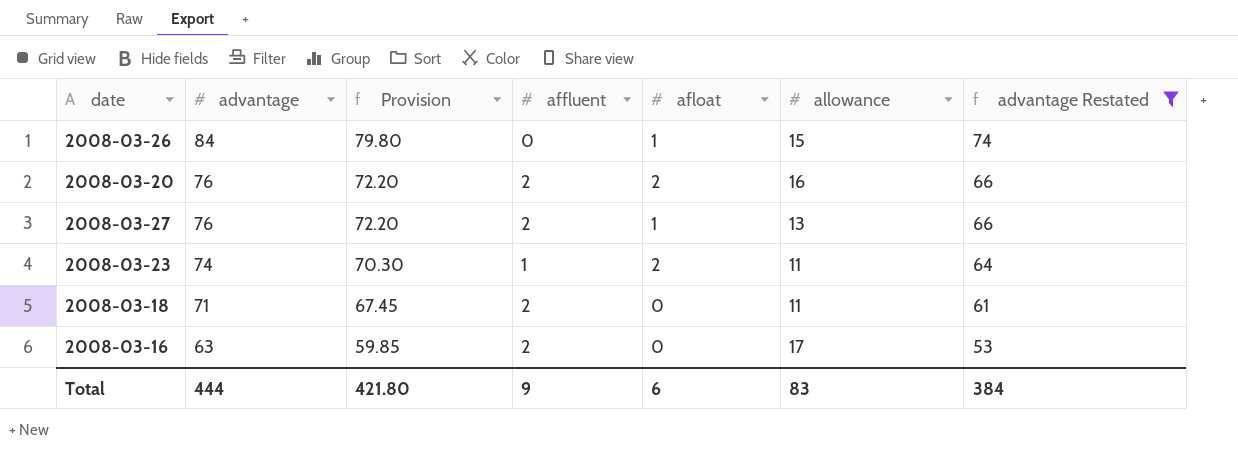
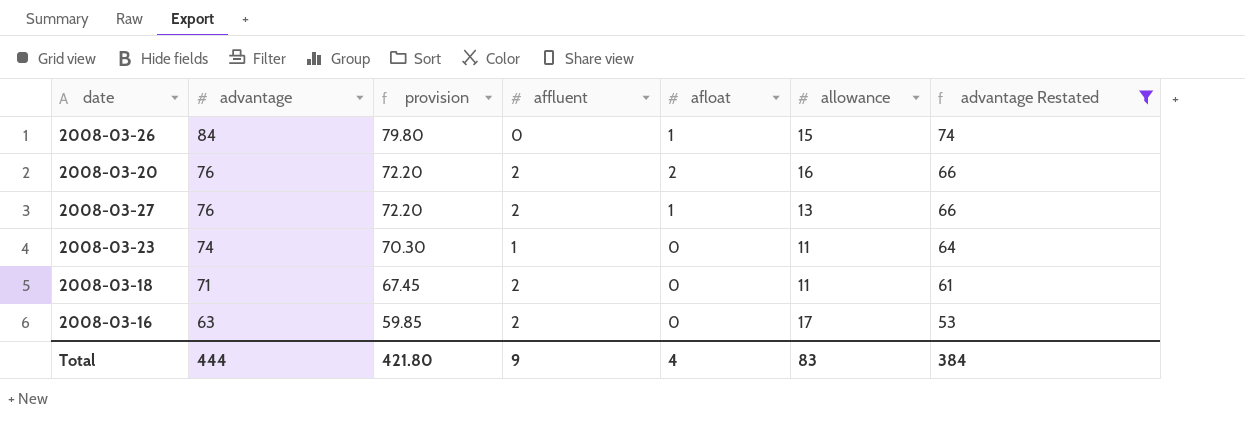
column name: Provision -> provision
2008-03-23 | afloat: 2 -> 0
Total | afloat: 6 -> 4

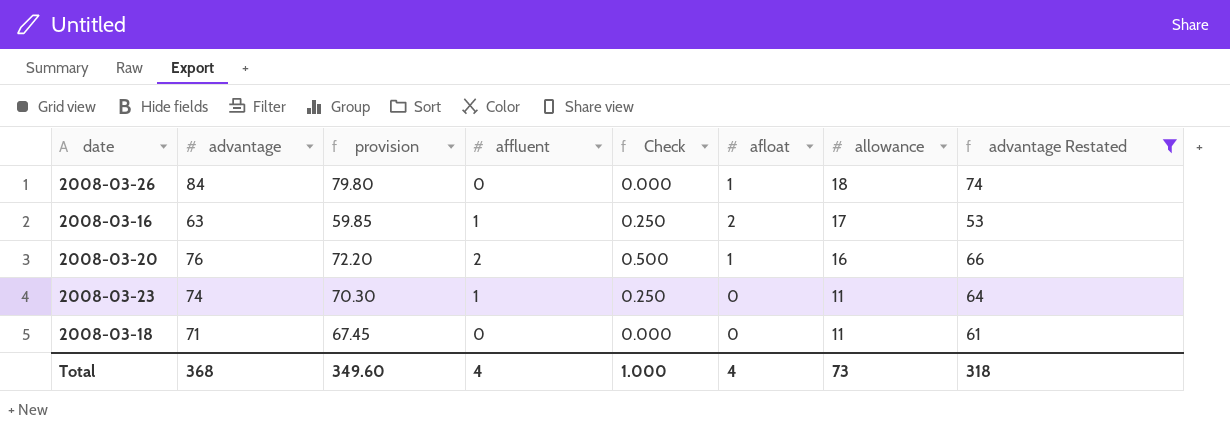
row order: advantage descending -> allowance descending
column Check | formula: none -> [affluent] * 0.25
row 2008-03-27: 76 | 72.20 | 2 | 1 | 13 | 66 -> none
2008-03-26 | allowance: 15 -> 18
2008-03-16 | affluent: 2 -> 1
2008-03-16 | afloat: 0 -> 2
2008-03-20 | afloat: 2 -> 1
2008-03-18 | affluent: 2 -> 0
Total | advantage: 444 -> 368
Total | provision: 421.80 -> 349.60
Total | affluent: 9 -> 4
Total | allowance: 83 -> 73
Total | advantage Restated: 384 -> 318

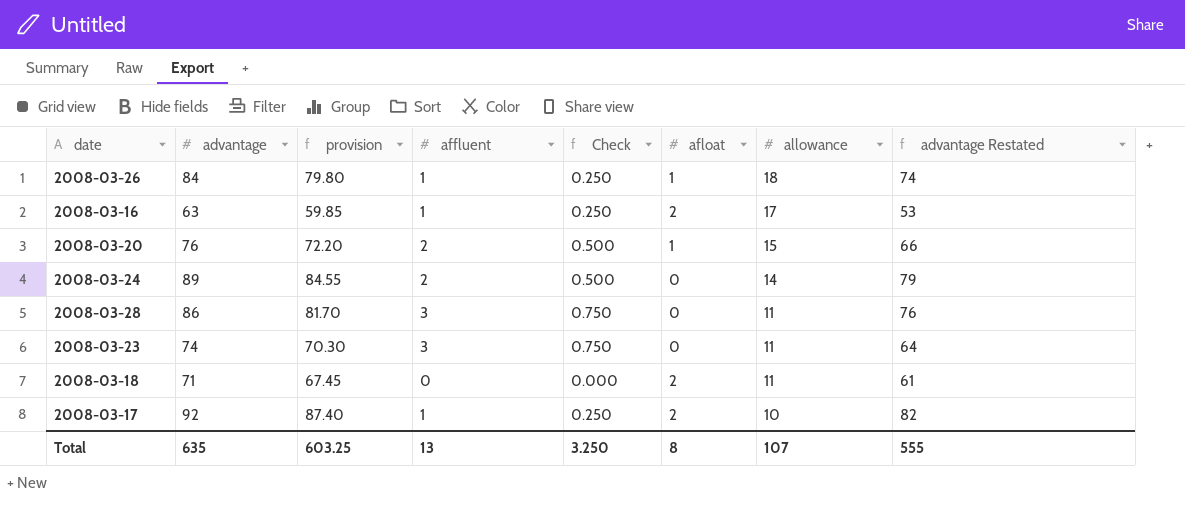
filter: advantage Restated <= 74 -> none
2008-03-26 | affluent: 0 -> 1
2008-03-26 | Check: 0.000 -> 0.250
2008-03-20 | allowance: 16 -> 15
2008-03-23 | affluent: 1 -> 3
2008-03-23 | Check: 0.250 -> 0.750
2008-03-18 | afloat: 0 -> 2
Total | advantage: 368 -> 635
Total | provision: 349.60 -> 603.25
Total | affluent: 4 -> 13
Total | Check: 1.000 -> 3.250
Total | afloat: 4 -> 8
Total | allowance: 73 -> 107
Total | advantage Restated: 318 -> 555

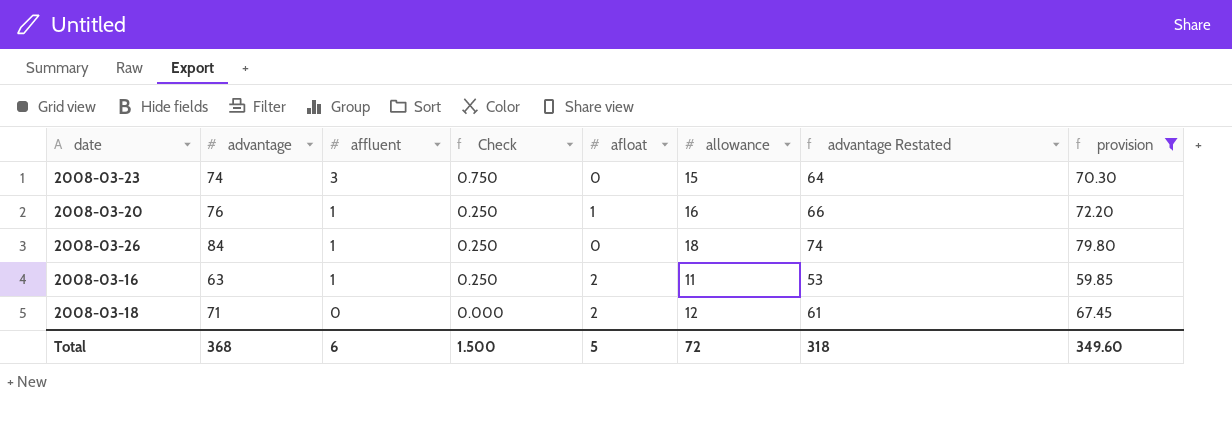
filter: none -> provision <= 79.80
row order: allowance descending -> affluent descending
column provision | position: 3 -> 8
2008-03-23 | allowance: 11 -> 15
2008-03-20 | affluent: 2 -> 1
2008-03-20 | Check: 0.500 -> 0.250
2008-03-20 | allowance: 15 -> 16
2008-03-26 | afloat: 1 -> 0
2008-03-16 | allowance: 17 -> 11
2008-03-18 | allowance: 11 -> 12
Total | advantage: 635 -> 368
Total | affluent: 13 -> 6
Total | Check: 3.250 -> 1.500
Total | afloat: 8 -> 5
Total | allowance: 107 -> 72
Total | advantage Restated: 555 -> 318
Total | provision: 603.25 -> 349.60

